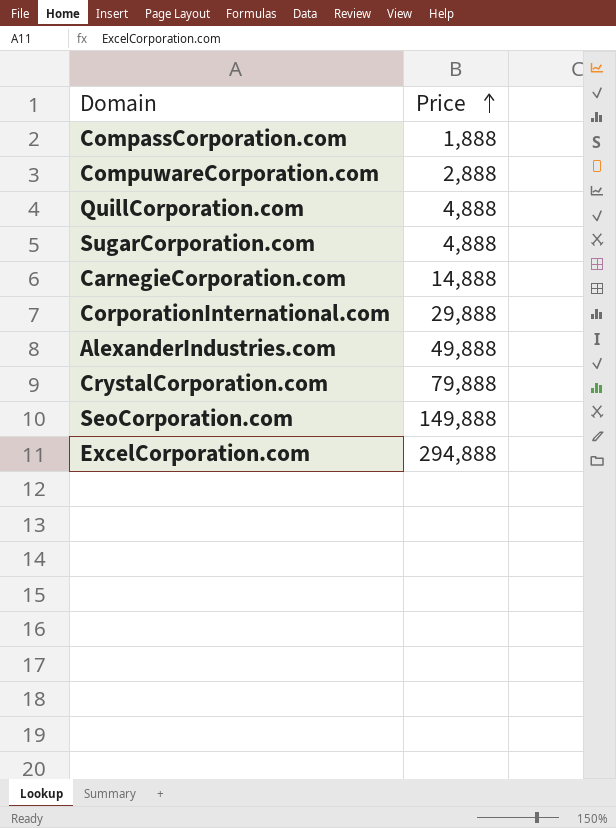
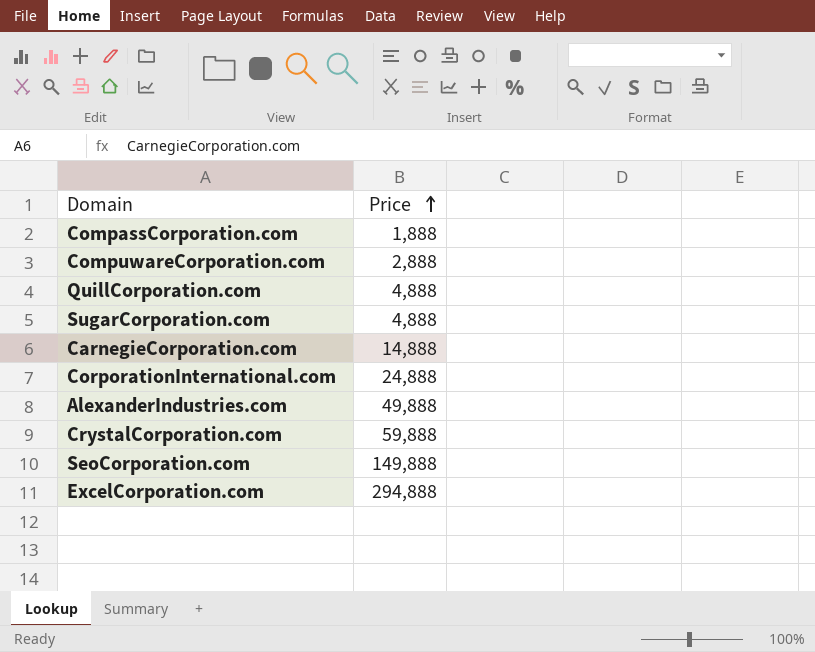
CorporationInternational.com | Price: 29,888 -> 24,888
CrystalCorporation.com | Price: 79,888 -> 59,888

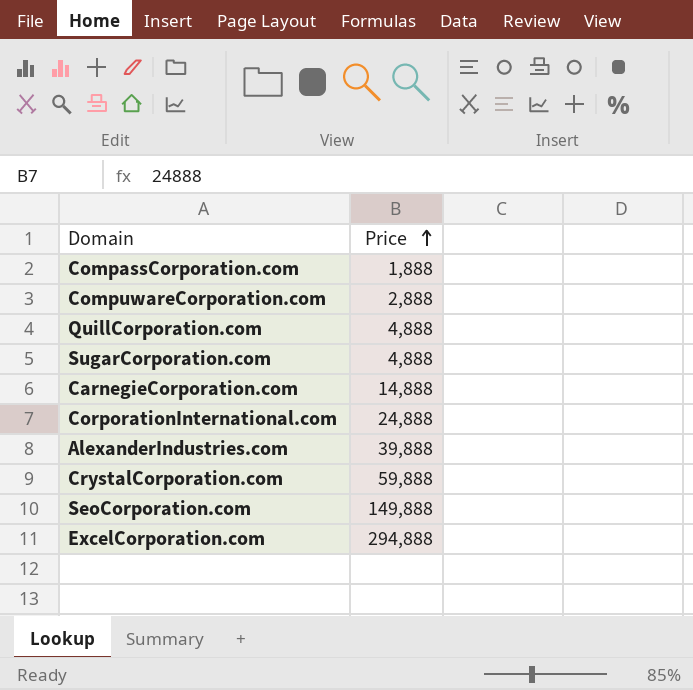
AlexanderIndustries.com | Price: 49,888 -> 39,888

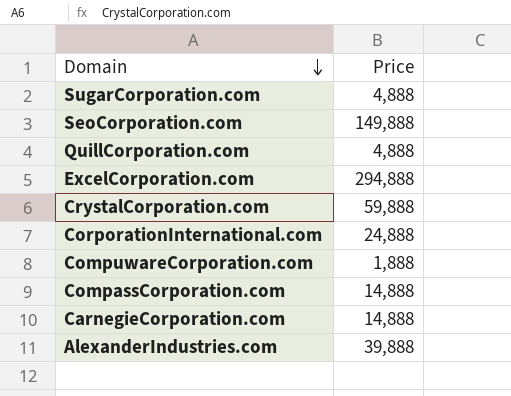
row order: Price ascending -> Domain descending
CompuwareCorporation.com | Price: 2,888 -> 1,888
CompassCorporation.com | Price: 1,888 -> 14,888

